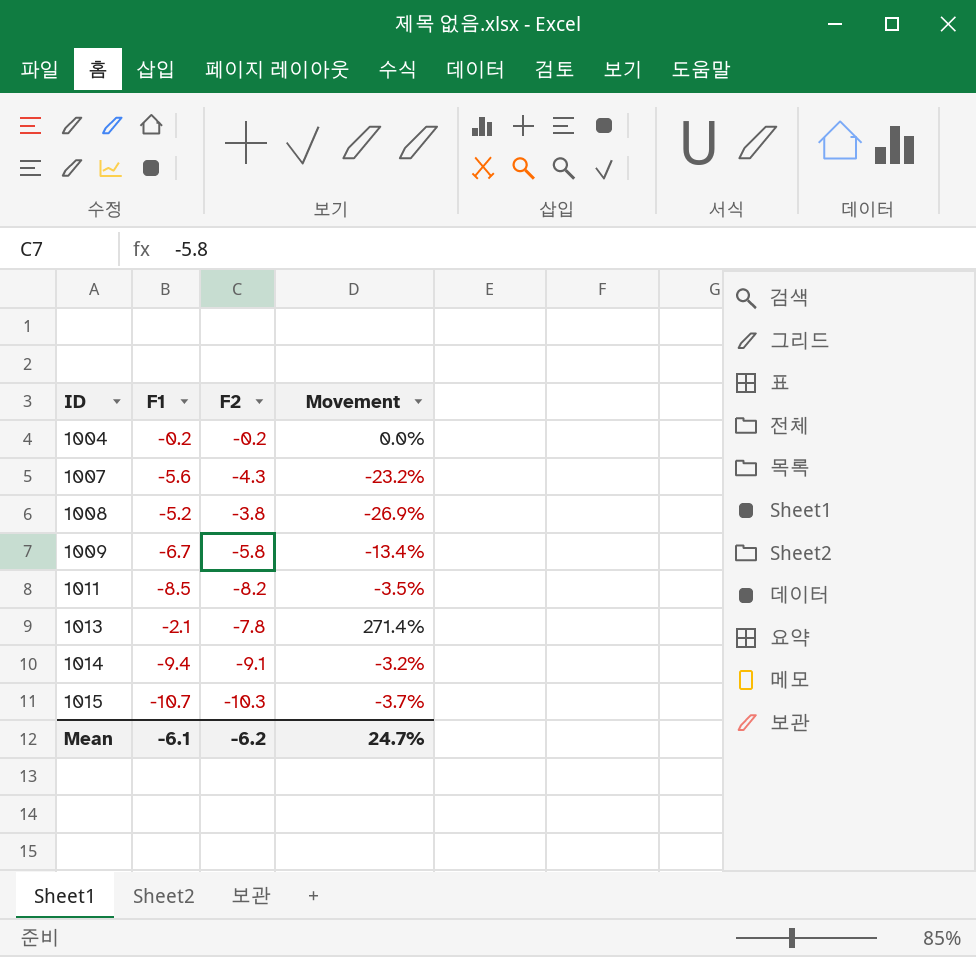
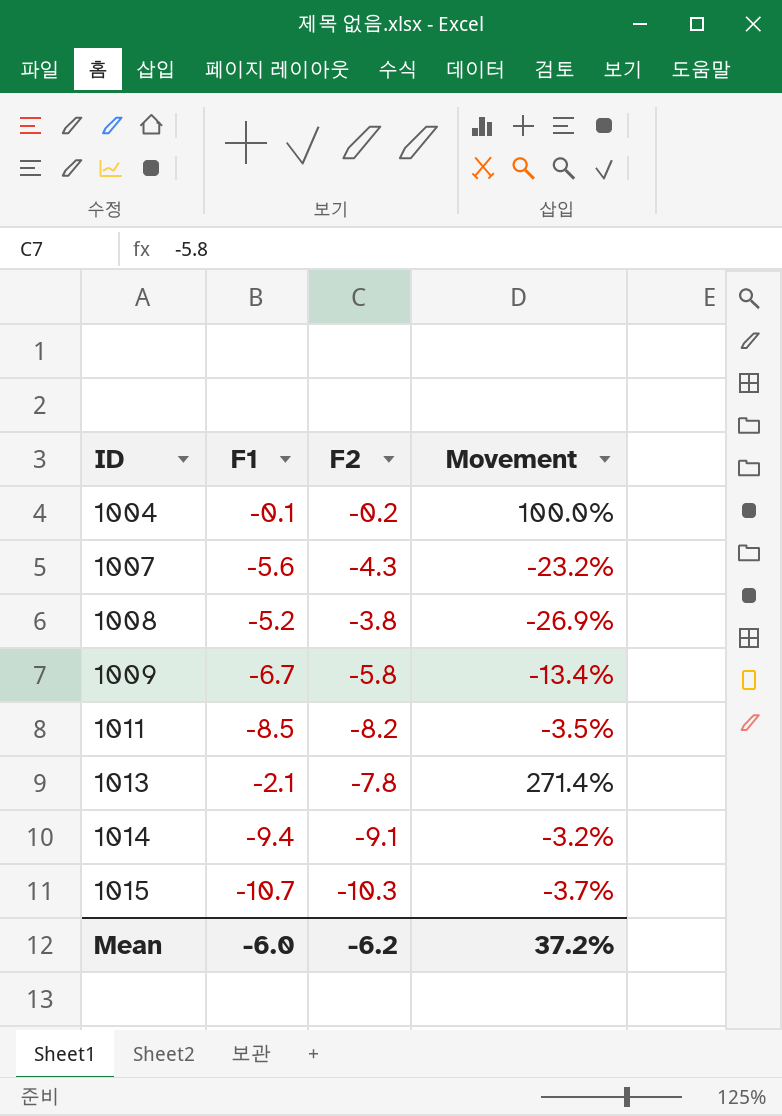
1004 | F1: -0.2 -> -0.1
1004 | Movement: 0.0% -> 100.0%
Mean | F1: -6.1 -> -6.0
Mean | Movement: 24.7% -> 37.2%

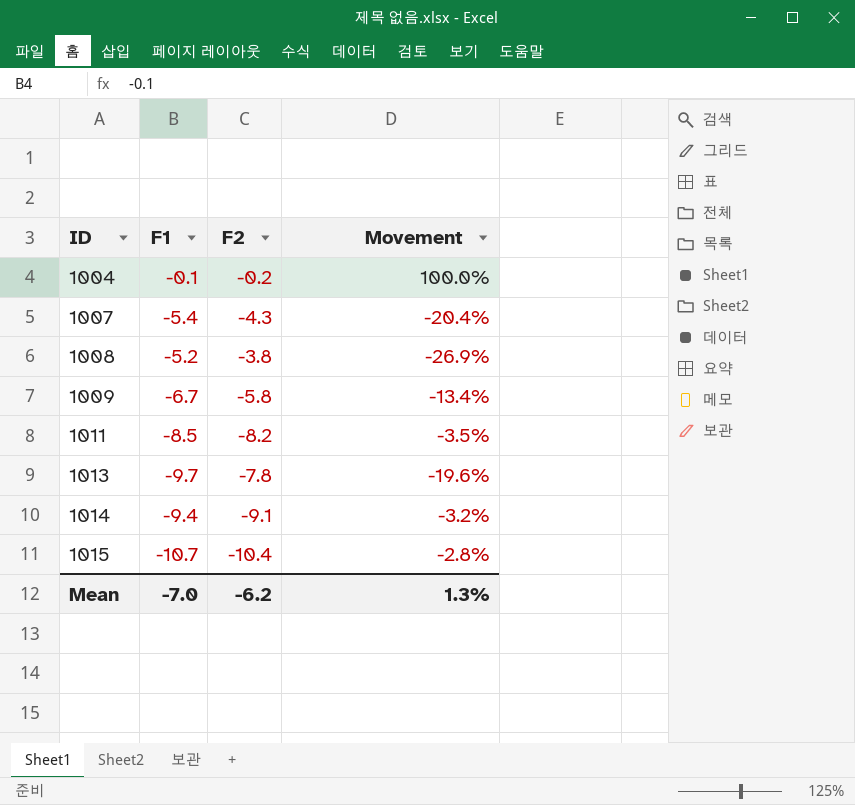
1007 | F1: -5.6 -> -5.4
1007 | Movement: -23.2% -> -20.4%
1013 | F1: -2.1 -> -9.7
1013 | Movement: 271.4% -> -19.6%
1015 | F2: -10.3 -> -10.4
1015 | Movement: -3.7% -> -2.8%
Mean | F1: -6.0 -> -7.0
Mean | Movement: 37.2% -> 1.3%

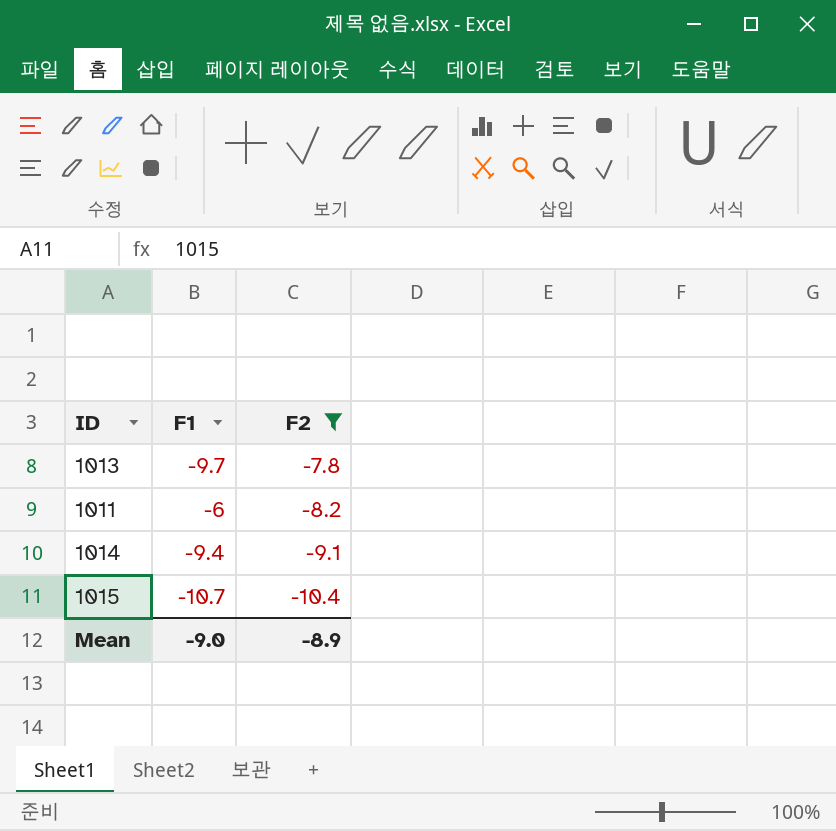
filter: none -> F2 <= -7.8
row order: ID ascending -> F2 descending
column Movement | formula: ([F2] - [F1]) / [F1] -> none
1011 | F1: -8.5 -> -6
Mean | F1: -7.0 -> -9.0
Mean | F2: -6.2 -> -8.9

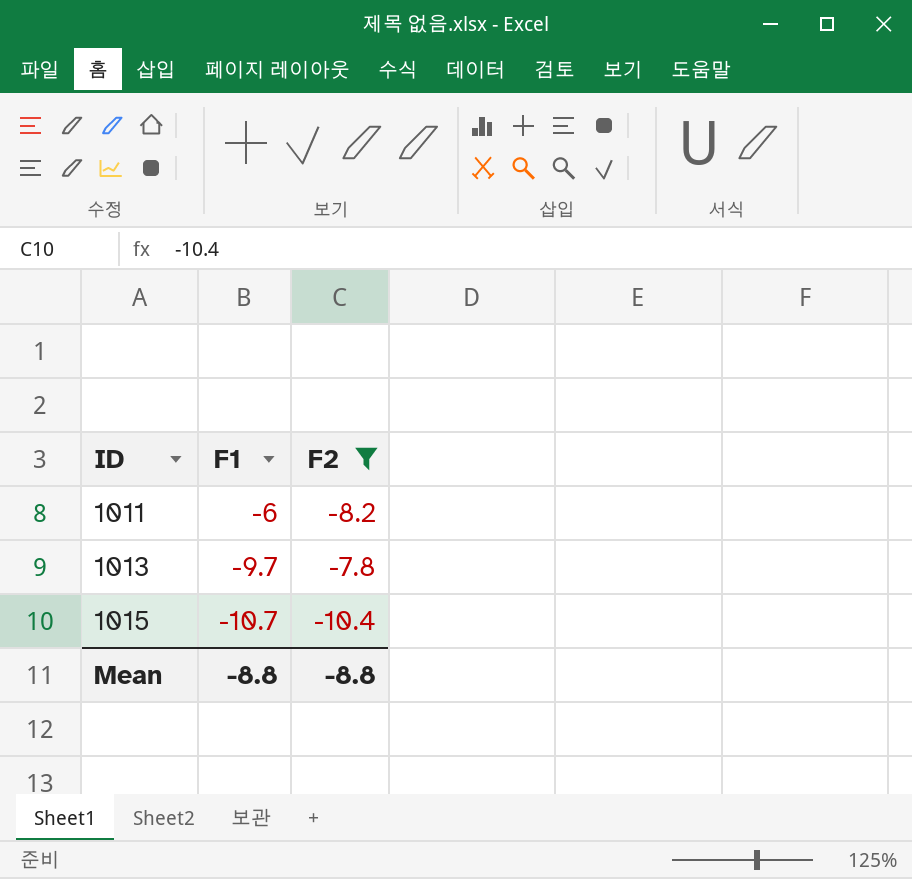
row order: F2 descending -> ID ascending
row 1014: -9.4 | -9.1 -> none
Mean | F1: -9.0 -> -8.8
Mean | F2: -8.9 -> -8.8

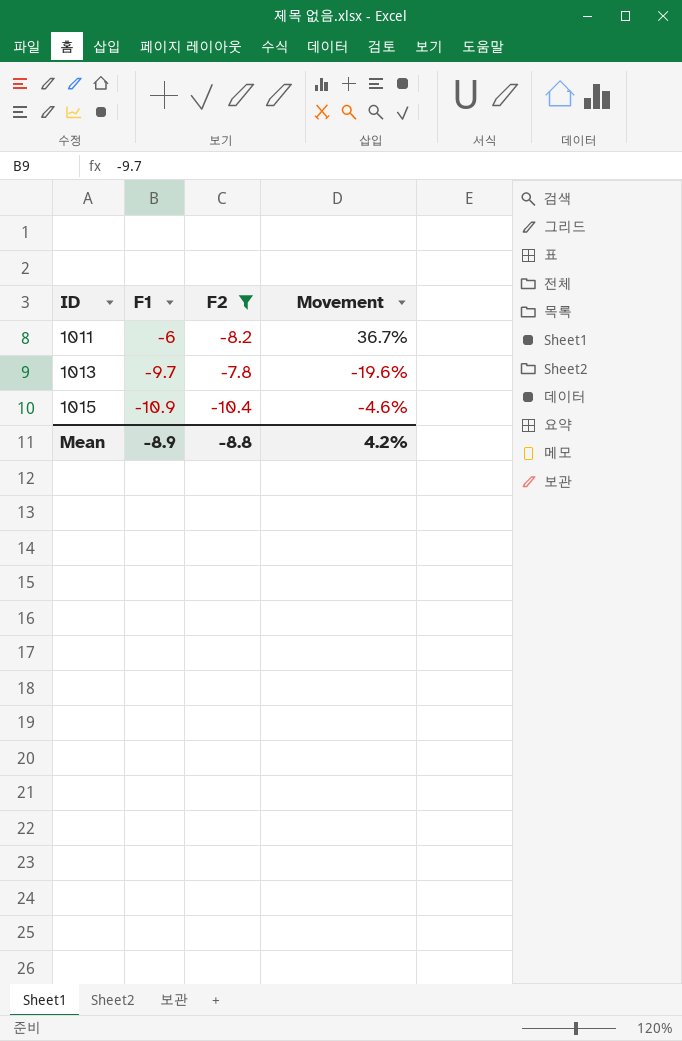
column Movement | formula: none -> ([F2] - [F1]) / [F1]
1015 | F1: -10.7 -> -10.9
Mean | F1: -8.8 -> -8.9

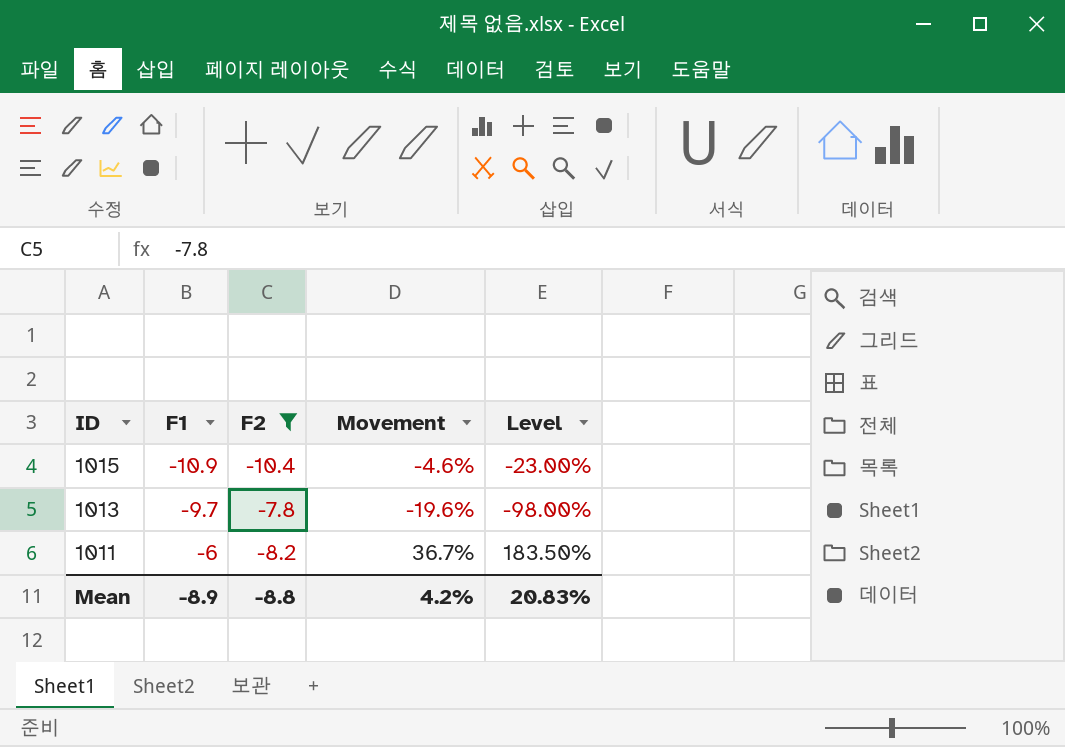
row order: ID ascending -> ID descending
column Level | formula: none -> [Movement] * 5

